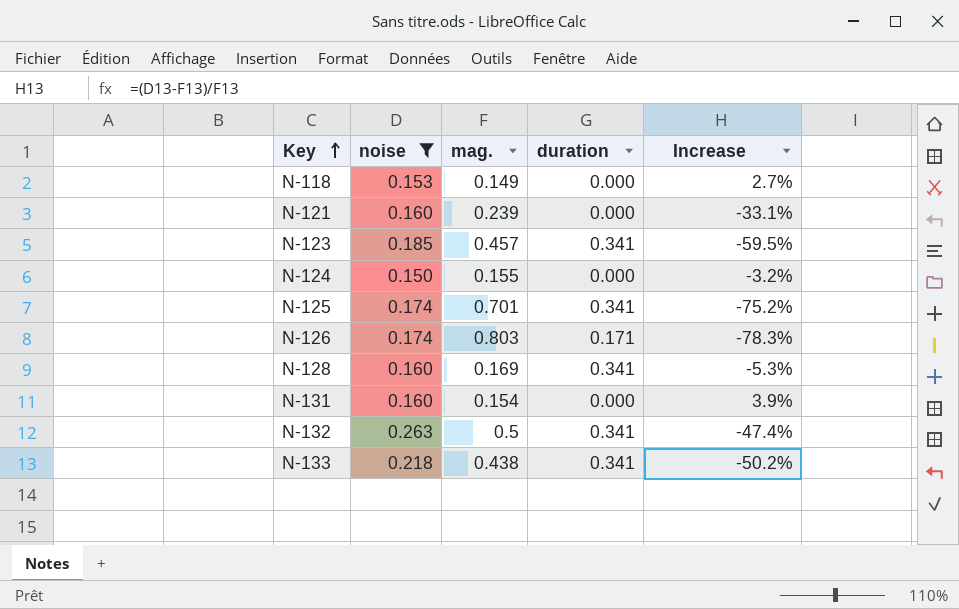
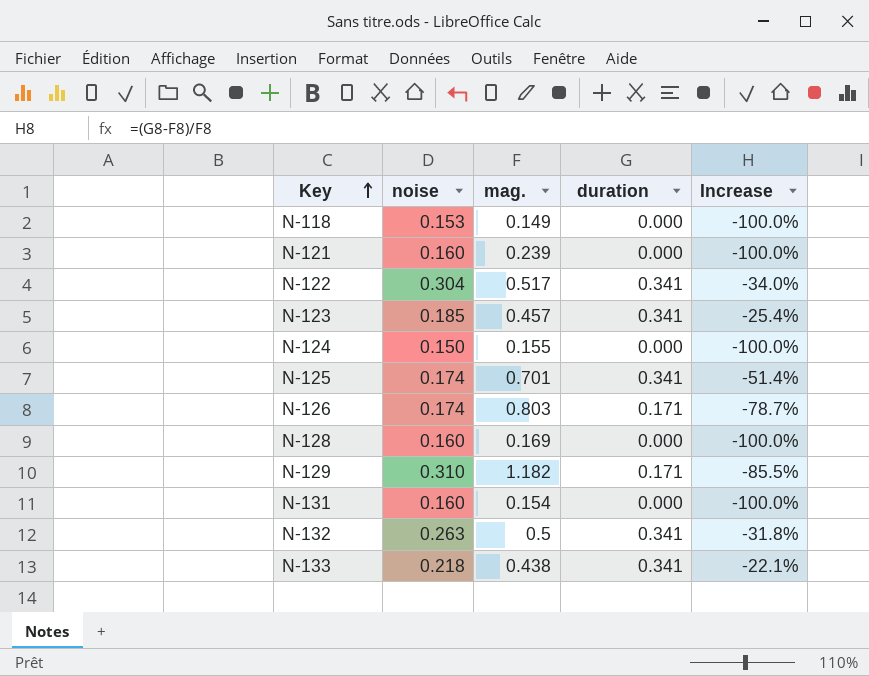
filter: noise <= 0.263 -> none
column Increase | formula: ([noise] - [mag.]) / [mag.] -> ([duration] - [mag.]) / [mag.]
N-128 | duration: 0.341 -> 0.000

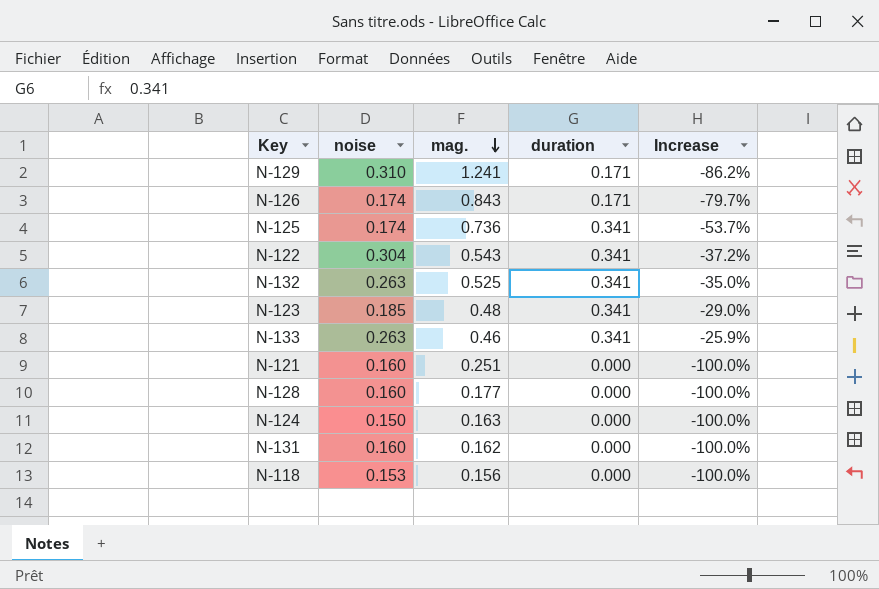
row order: Key ascending -> mag. descending
N-129 | mag.: 1.182 -> 1.241
N-129 | Increase: -85.5% -> -86.2%
N-126 | mag.: 0.803 -> 0.843
N-126 | Increase: -78.7% -> -79.7%
N-125 | mag.: 0.701 -> 0.736
N-125 | Increase: -51.4% -> -53.7%
N-122 | mag.: 0.517 -> 0.543
N-122 | Increase: -34.0% -> -37.2%
N-132 | mag.: 0.5 -> 0.525
N-132 | Increase: -31.8% -> -35.0%
N-123 | mag.: 0.457 -> 0.48
N-123 | Increase: -25.4% -> -29.0%
N-133 | noise: 0.218 -> 0.263
N-133 | mag.: 0.438 -> 0.46
N-133 | Increase: -22.1% -> -25.9%
N-121 | mag.: 0.239 -> 0.251
N-128 | mag.: 0.169 -> 0.177
N-124 | mag.: 0.155 -> 0.163
N-131 | mag.: 0.154 -> 0.162
N-118 | mag.: 0.149 -> 0.156

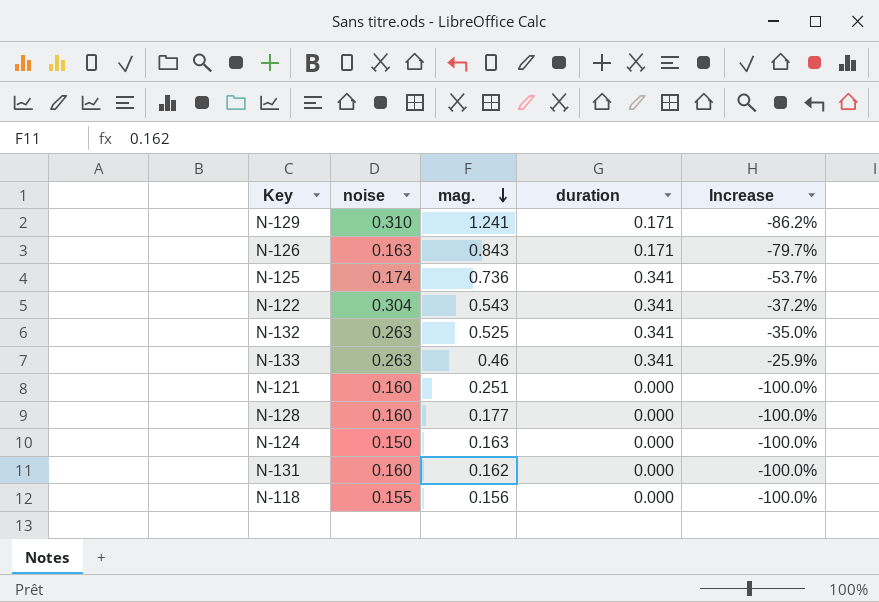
row N-123: 0.185 | 0.48 | 0.341 | -29.0% -> none
N-126 | noise: 0.174 -> 0.163
N-118 | noise: 0.153 -> 0.155

